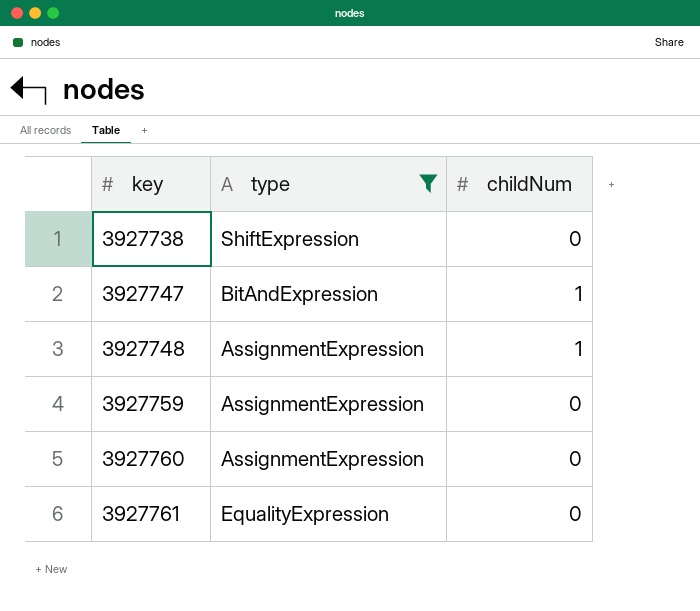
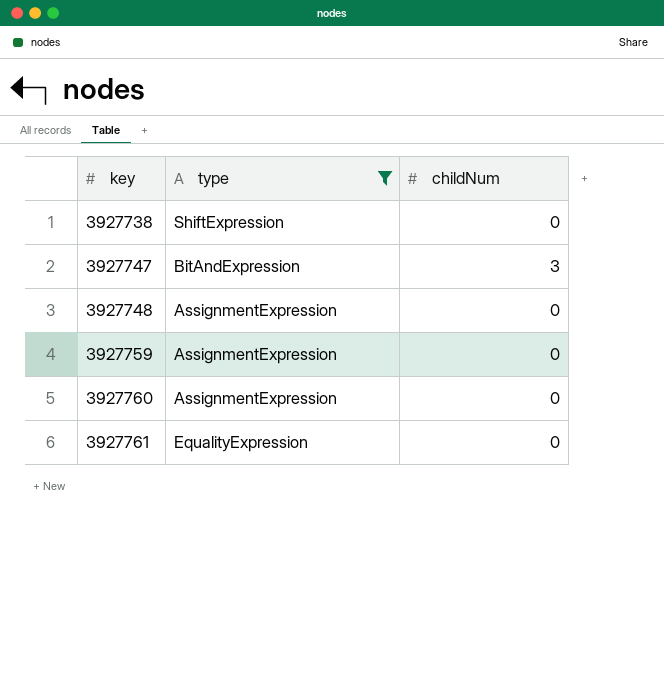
3927747 | childNum: 1 -> 3
3927748 | childNum: 1 -> 0

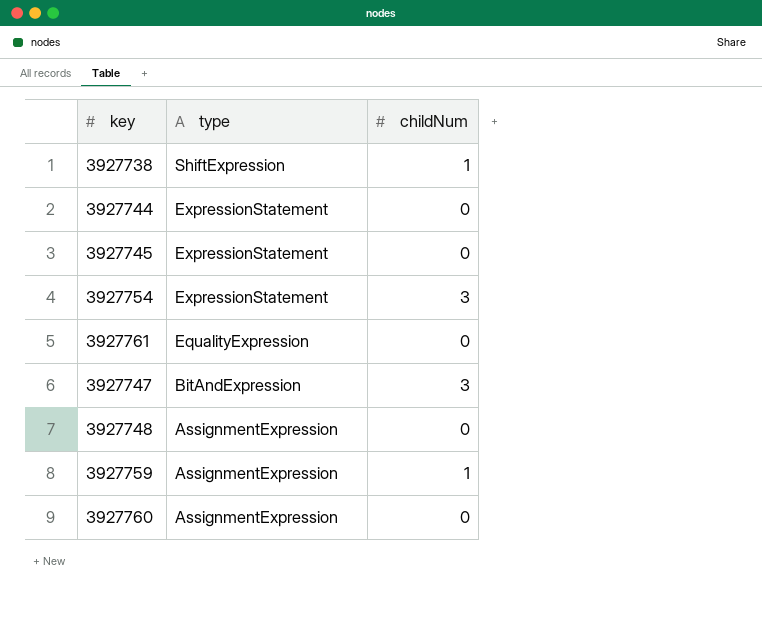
filter: type != ExpressionStatement -> none
row order: key ascending -> type descending
3927738 | childNum: 0 -> 1
3927759 | childNum: 0 -> 1

